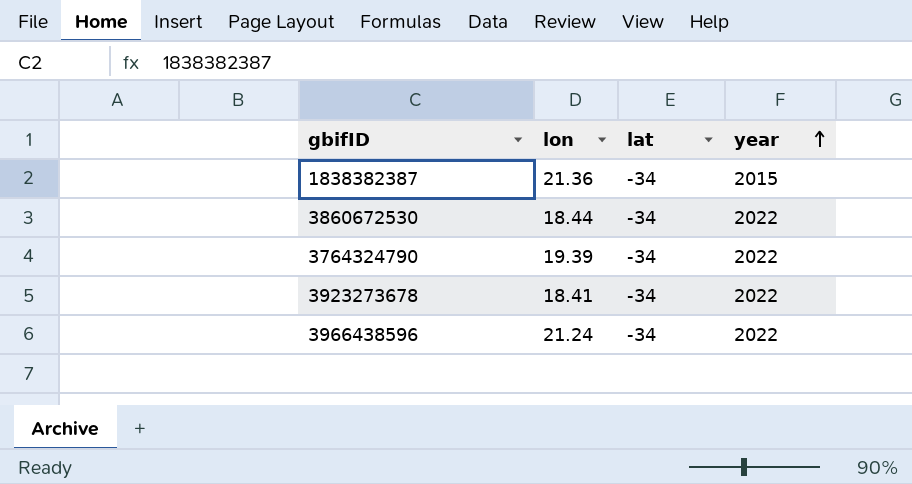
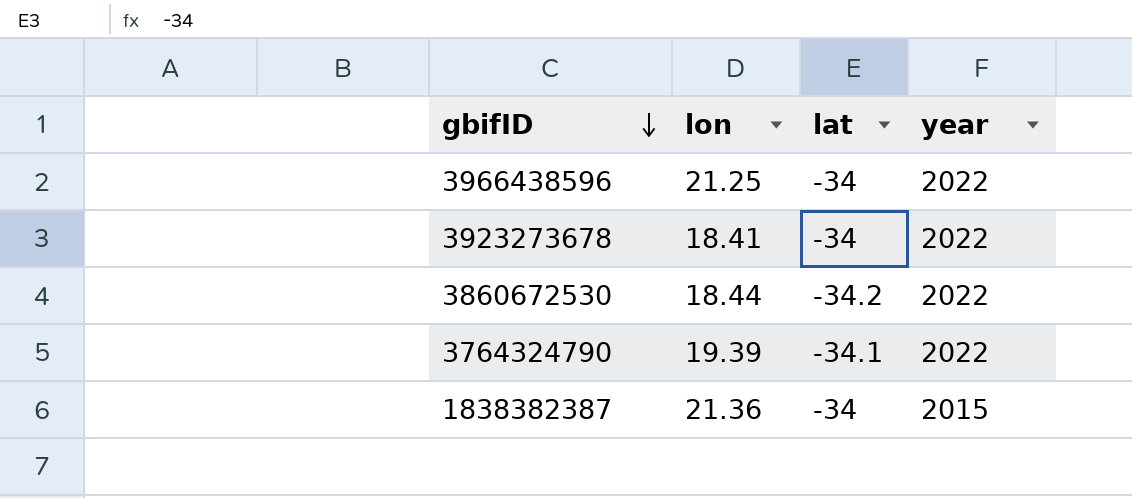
row order: year ascending -> gbifID descending
3966438596 | lon: 21.24 -> 21.25
3860672530 | lat: -34 -> -34.2
3764324790 | lat: -34 -> -34.1

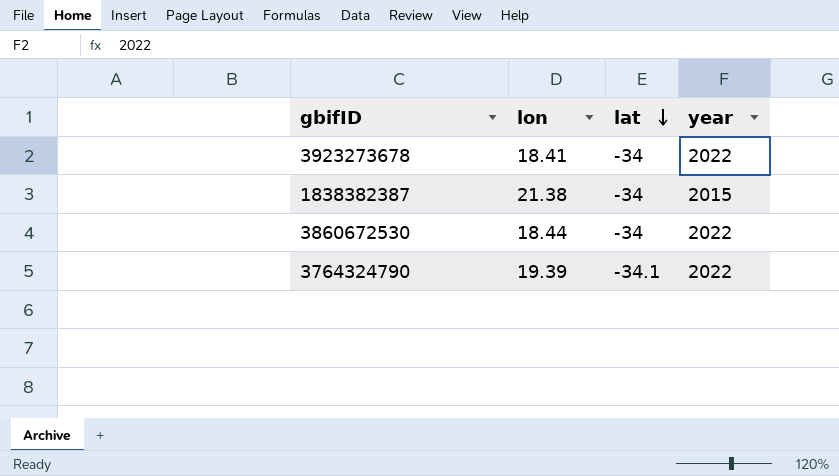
row order: gbifID descending -> lat descending
row 3966438596: 21.25 | -34 | 2022 -> none
1838382387 | lon: 21.36 -> 21.38
3860672530 | lat: -34.2 -> -34

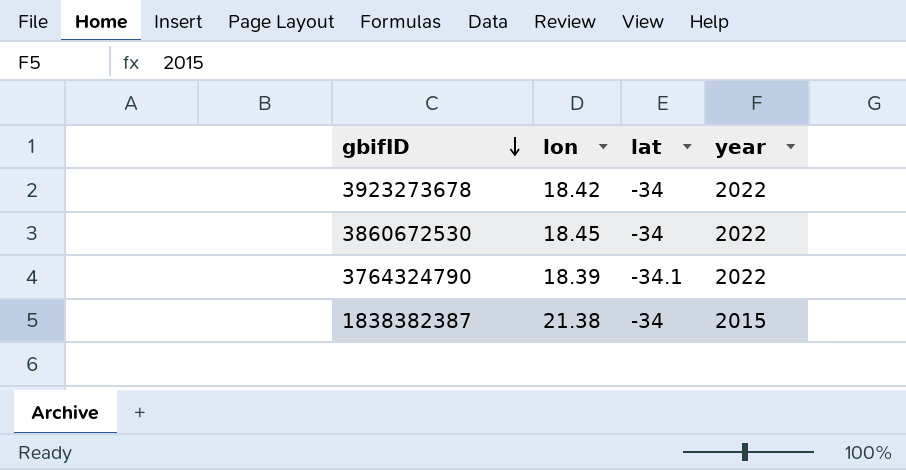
row order: lat descending -> gbifID descending
3923273678 | lon: 18.41 -> 18.42
3860672530 | lon: 18.44 -> 18.45
3764324790 | lon: 19.39 -> 18.39

